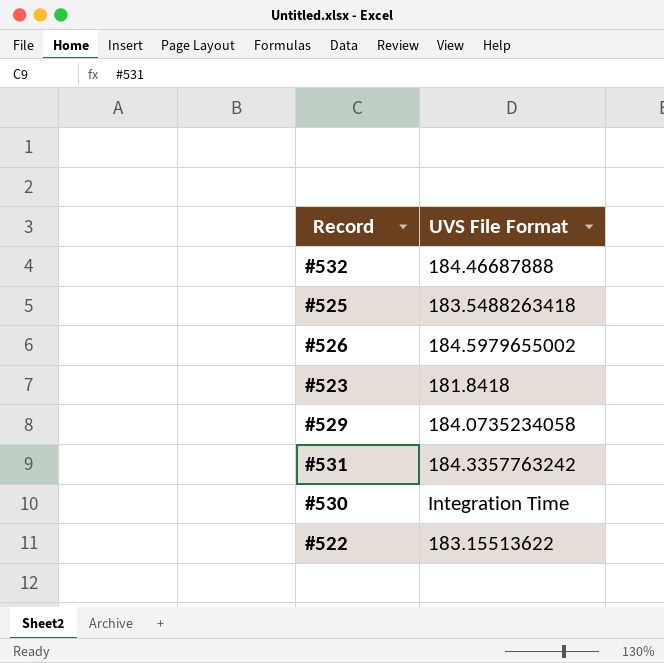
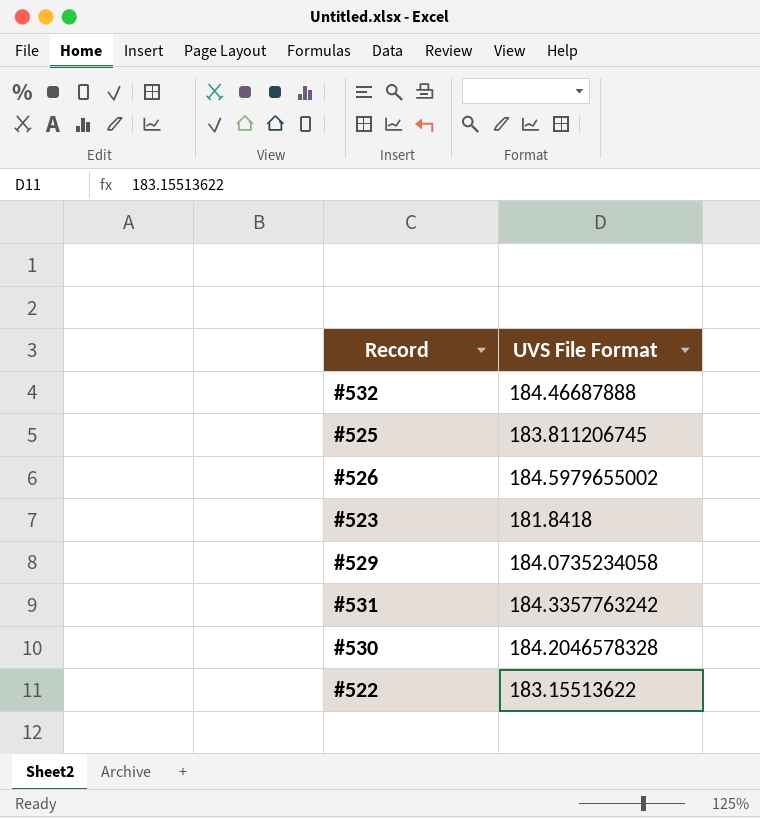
#525 | UVS File Format: 183.5488263418 -> 183.811206745
#530 | UVS File Format: Integration Time -> 184.2046578328

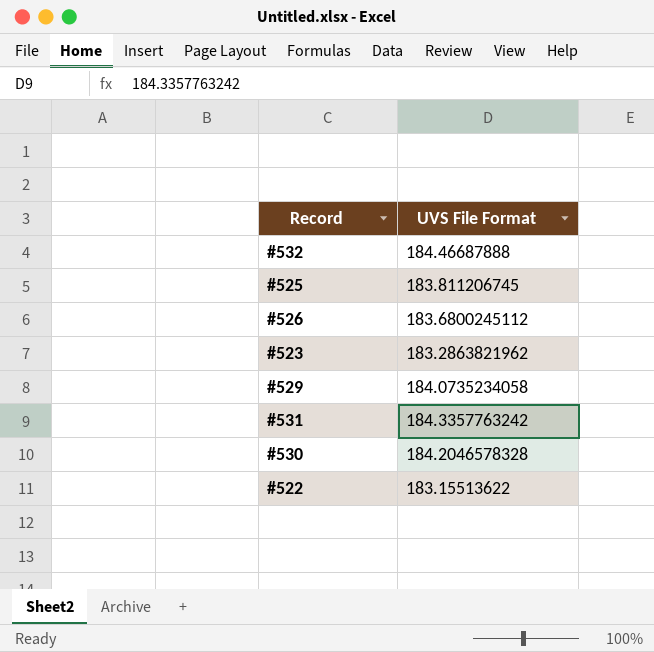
#526 | UVS File Format: 184.5979655002 -> 183.6800245112
#523 | UVS File Format: 181.8418 -> 183.2863821962

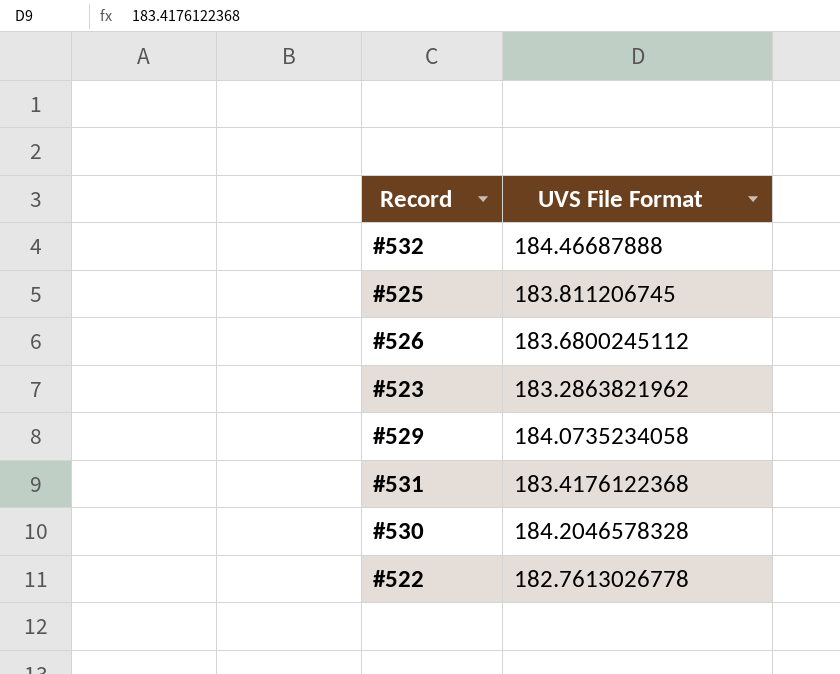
#531 | UVS File Format: 184.3357763242 -> 183.4176122368
#522 | UVS File Format: 183.15513622 -> 182.7613026778

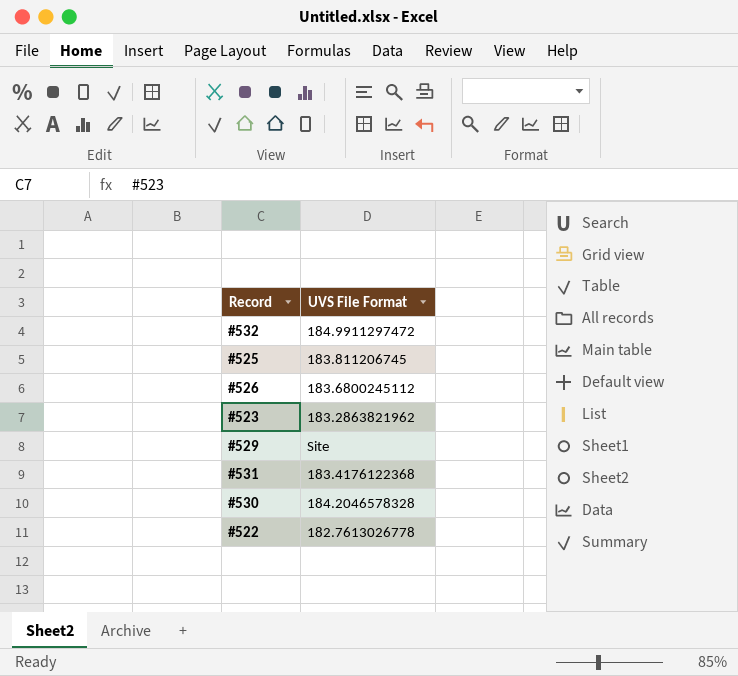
#532 | UVS File Format: 184.46687888 -> 184.9911297472
#529 | UVS File Format: 184.0735234058 -> Site

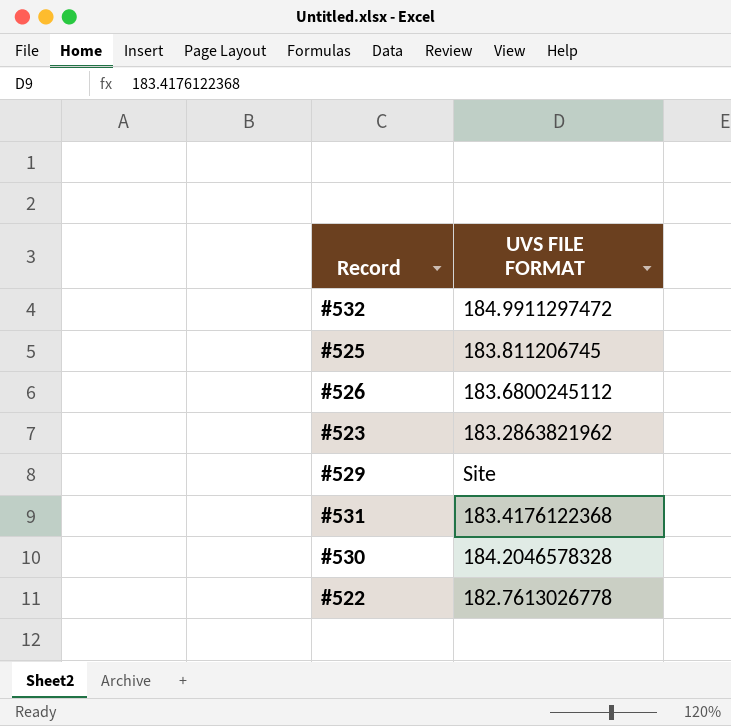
column name: UVS File Format -> UVS FILE FORMAT

